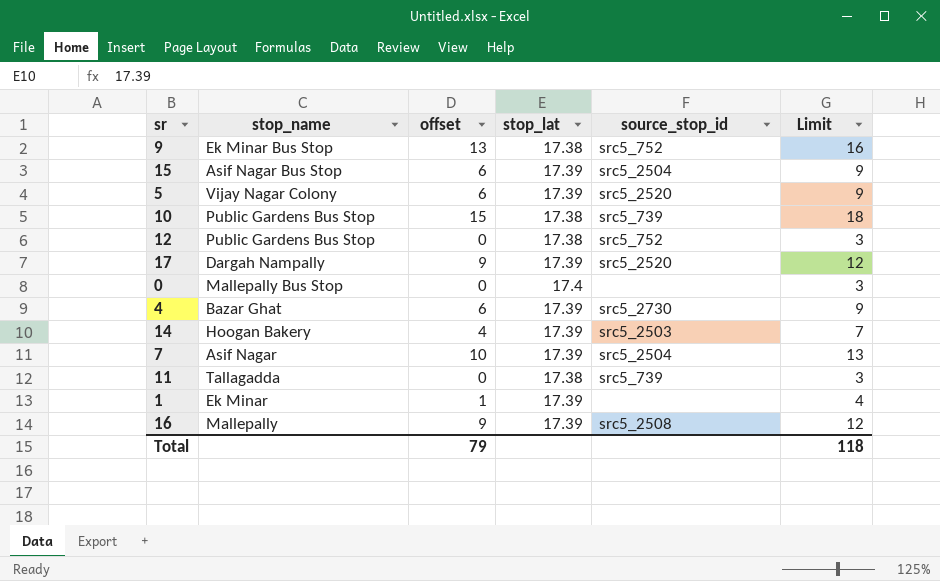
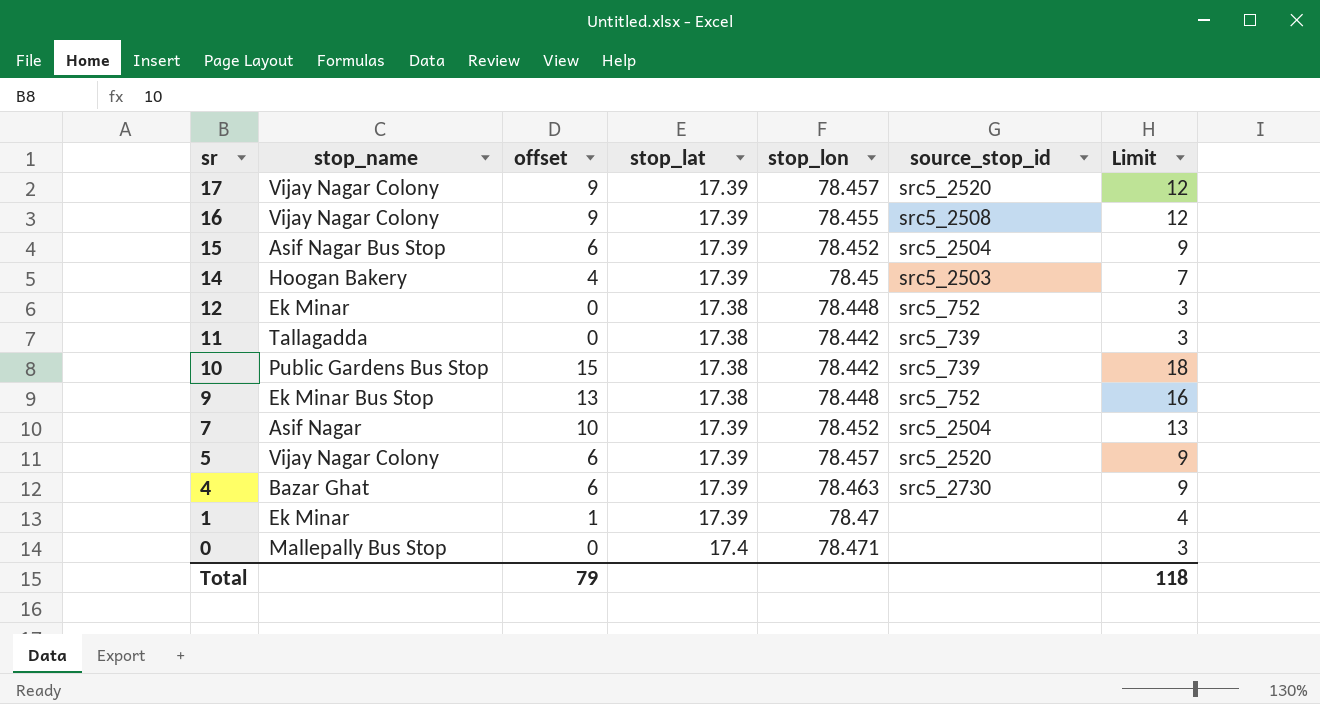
row order: none -> sr descending
column stop_lon | position: none -> 5
17 | stop_name: Dargah Nampally -> Vijay Nagar Colony
16 | stop_name: Mallepally -> Vijay Nagar Colony
12 | stop_name: Public Gardens Bus Stop -> Ek Minar

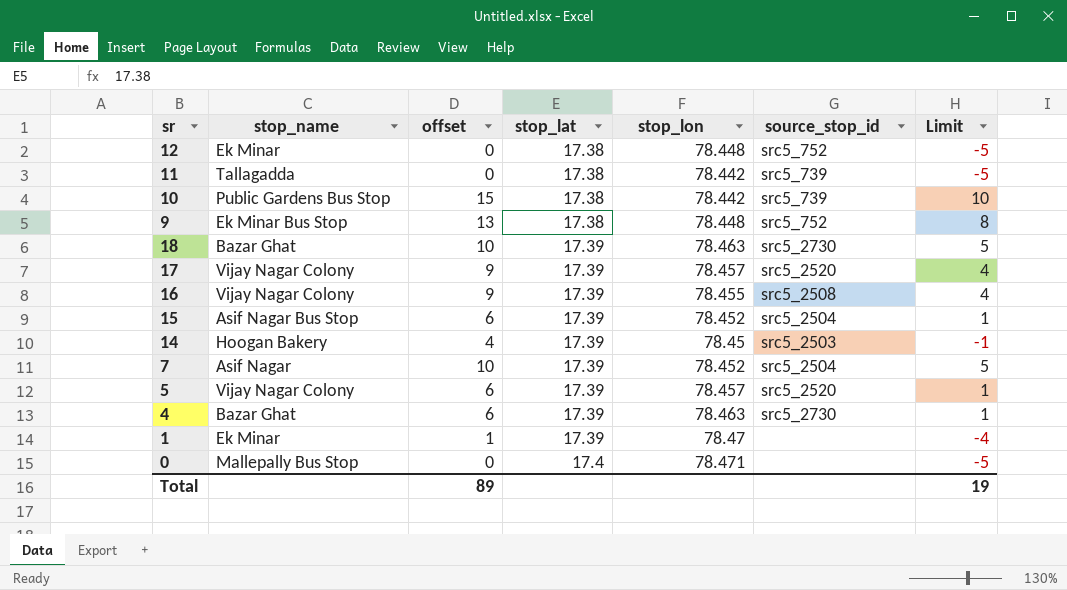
row order: sr descending -> stop_lat ascending
column Limit | formula: [offset] + 3 -> [offset] - 5
row 18: none -> Bazar Ghat | 10 | 17.39 | 78.463 | src5_2730 | 5
Total | offset: 79 -> 89
Total | Limit: 118 -> 19

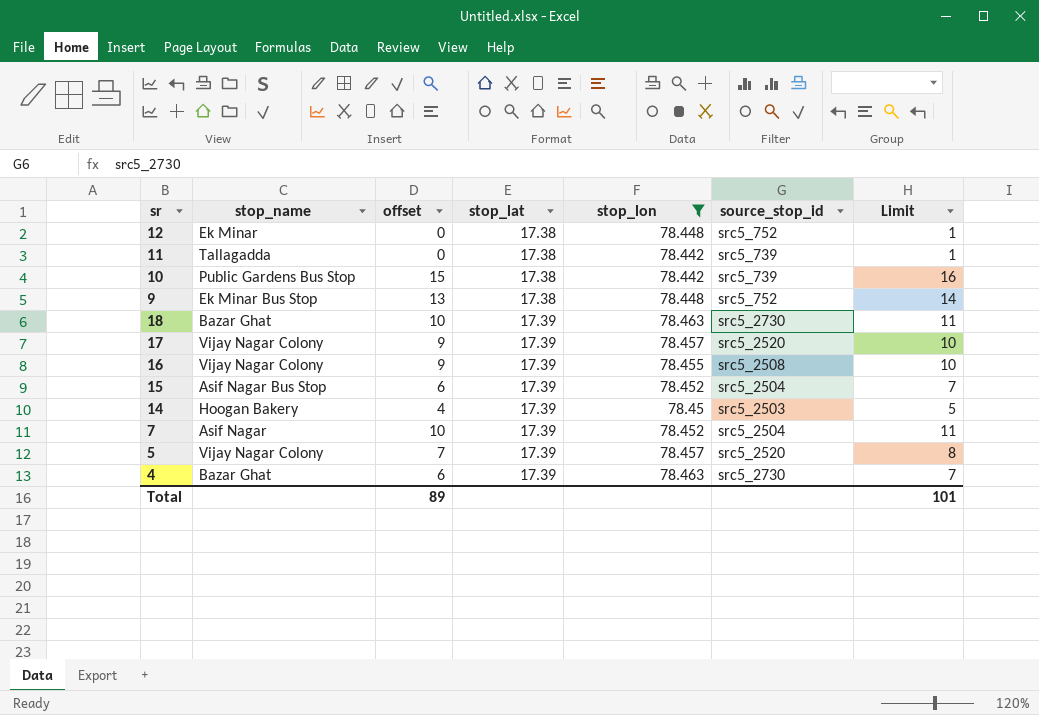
filter: none -> stop_lon <= 78.463
column Limit | formula: [offset] - 5 -> [offset] + 1
5 | offset: 6 -> 7
Total | Limit: 19 -> 101

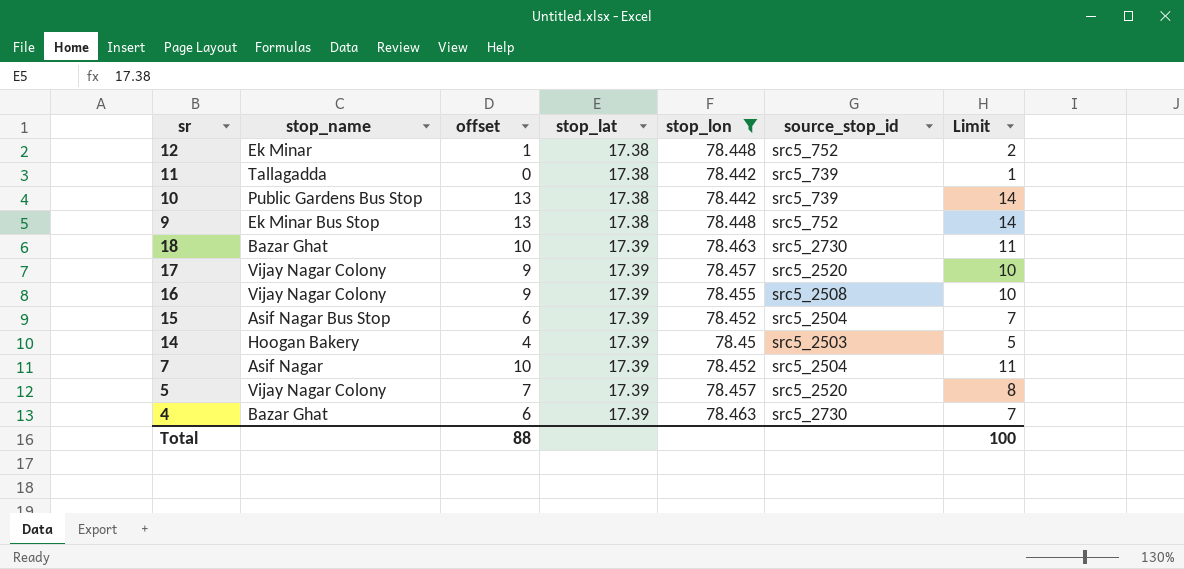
12 | offset: 0 -> 1
12 | Limit: 1 -> 2
10 | offset: 15 -> 13
10 | Limit: 16 -> 14
Total | offset: 89 -> 88
Total | Limit: 101 -> 100

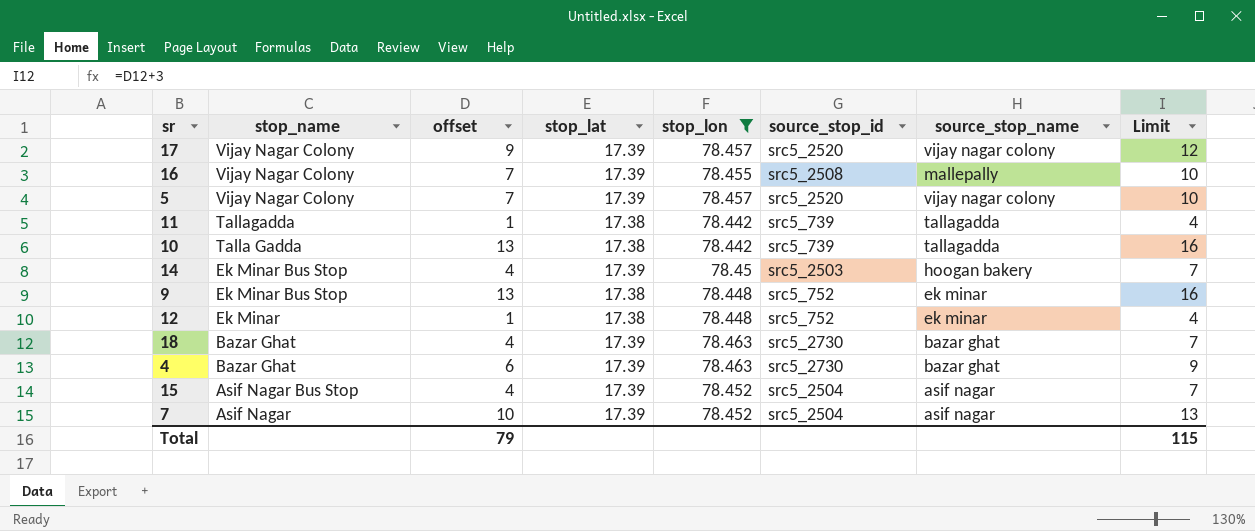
row order: stop_lat ascending -> stop_name descending
column source_stop_name | position: none -> 7
column Limit | formula: [offset] + 1 -> [offset] + 3
16 | offset: 9 -> 7
11 | offset: 0 -> 1
10 | stop_name: Public Gardens Bus Stop -> Talla Gadda
14 | stop_name: Hoogan Bakery -> Ek Minar Bus Stop
18 | offset: 10 -> 4
15 | offset: 6 -> 4
Total | offset: 88 -> 79
Total | Limit: 100 -> 115

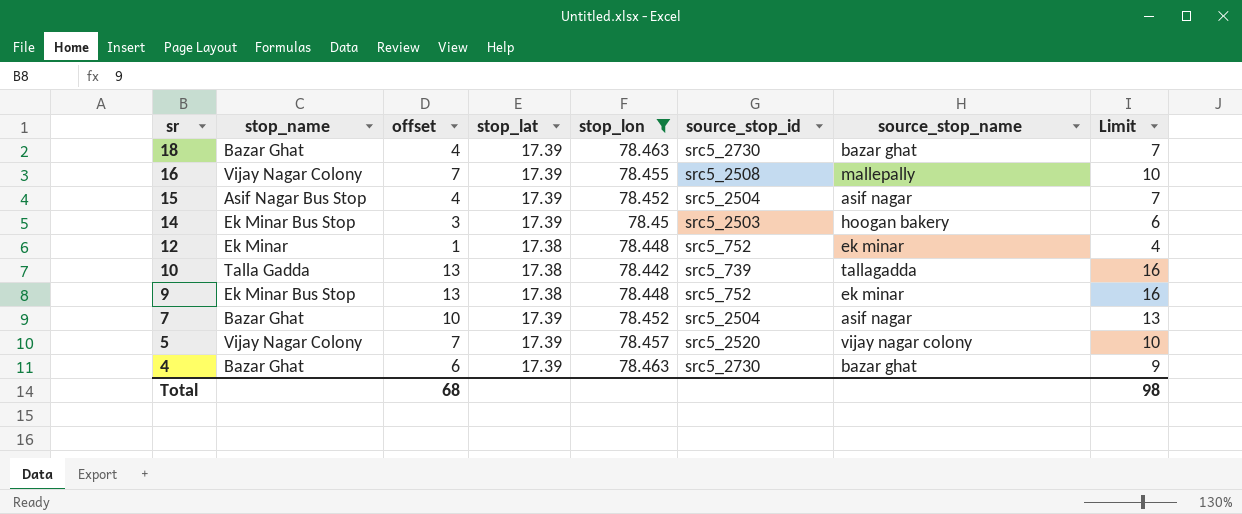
row order: stop_name descending -> sr descending
row 17: Vijay Nagar Colony | 9 | 17.39 | 78.457 | src5_2520 | vijay nagar colony | 12 -> none
row 11: Tallagadda | 1 | 17.38 | 78.442 | src5_739 | tallagadda | 4 -> none
14 | offset: 4 -> 3
14 | Limit: 7 -> 6
7 | stop_name: Asif Nagar -> Bazar Ghat
Total | offset: 79 -> 68
Total | Limit: 115 -> 98

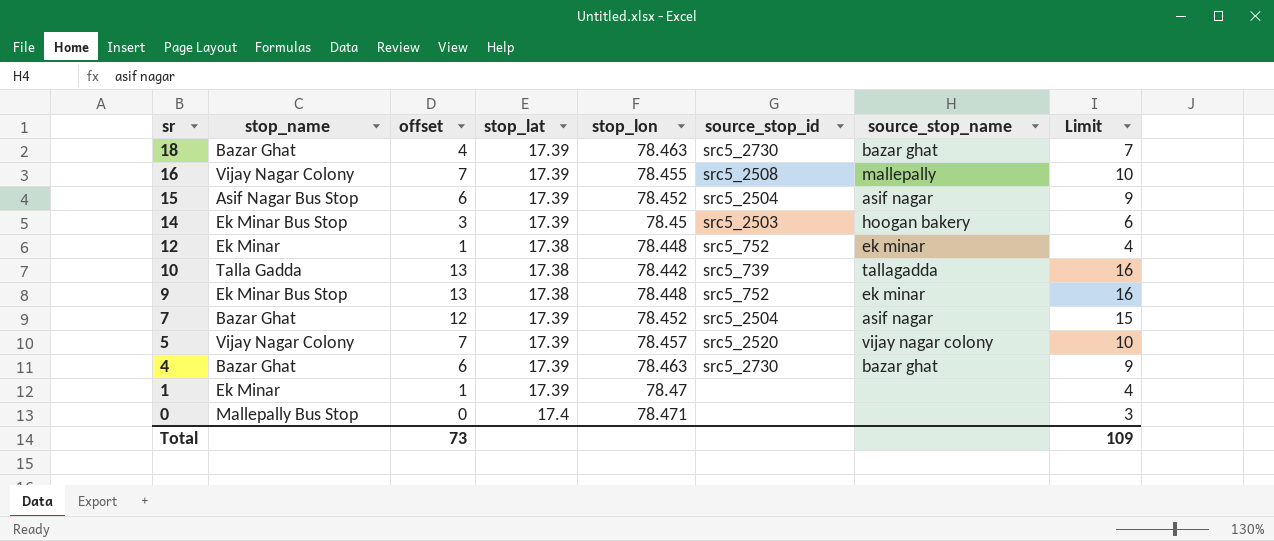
filter: stop_lon <= 78.463 -> none
15 | offset: 4 -> 6
15 | Limit: 7 -> 9
7 | offset: 10 -> 12
7 | Limit: 13 -> 15
Total | offset: 68 -> 73
Total | Limit: 98 -> 109

